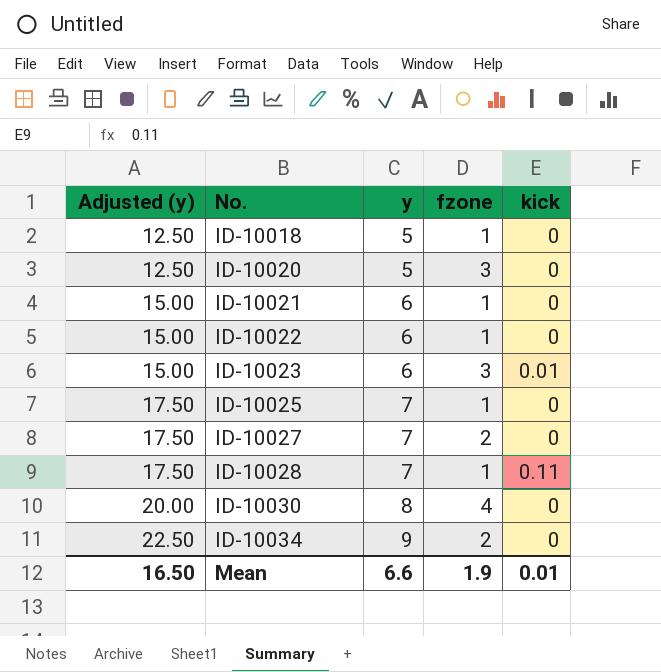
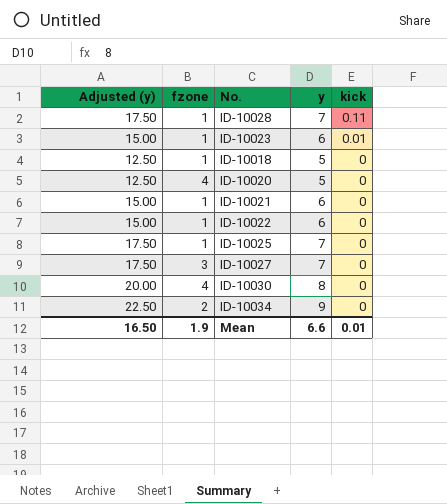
row order: Adjusted (y) ascending -> kick descending
column fzone | position: 4 -> 2
ID-10023 | fzone: 3 -> 1
ID-10020 | fzone: 3 -> 4
ID-10027 | fzone: 2 -> 3

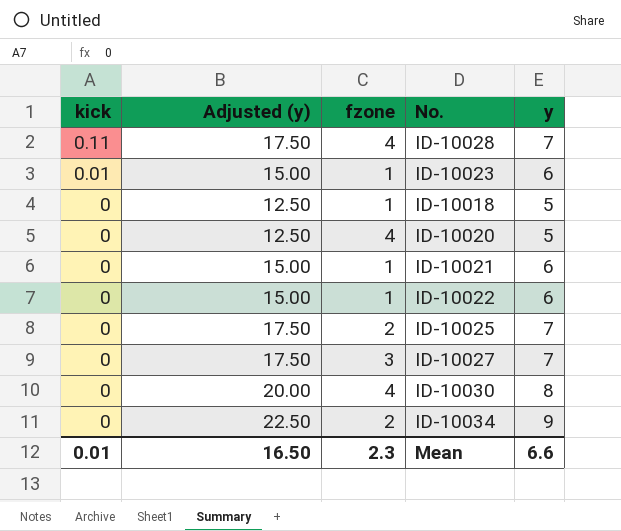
column kick | position: 5 -> 1
ID-10028 | fzone: 1 -> 4
ID-10025 | fzone: 1 -> 2
Mean | fzone: 1.9 -> 2.3

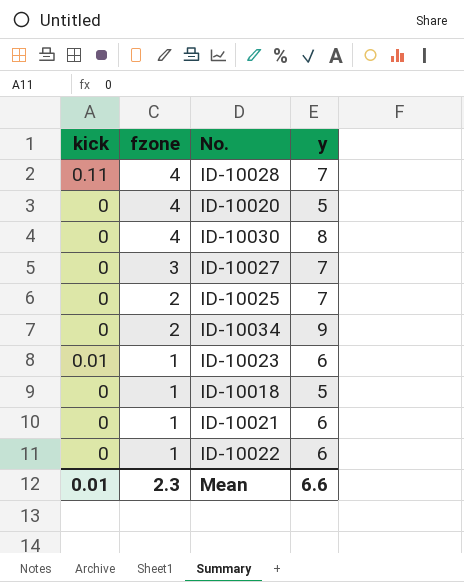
row order: kick descending -> fzone descending
column Adjusted (y) | formula: [y] * 2.5 -> none

